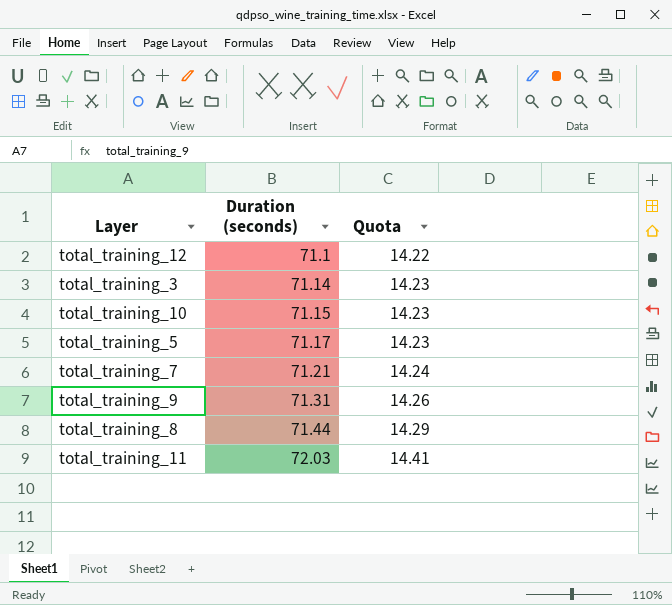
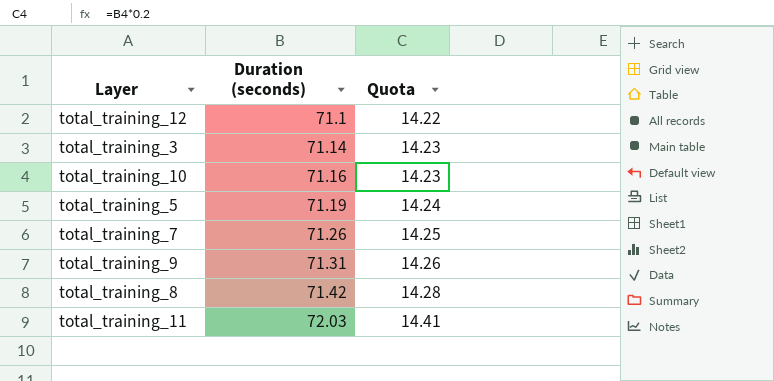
total_training_10 | Duration (seconds): 71.15 -> 71.16
total_training_5 | Duration (seconds): 71.17 -> 71.19
total_training_5 | Quota: 14.23 -> 14.24
total_training_7 | Duration (seconds): 71.21 -> 71.26
total_training_7 | Quota: 14.24 -> 14.25
total_training_8 | Duration (seconds): 71.44 -> 71.42
total_training_8 | Quota: 14.29 -> 14.28

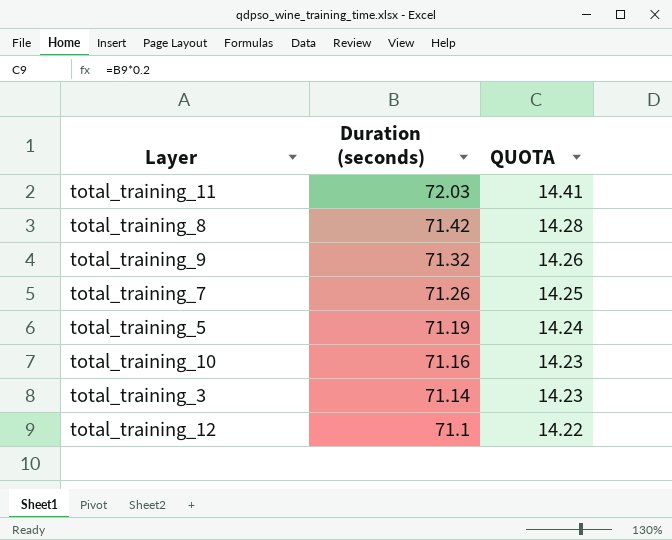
row order: Duration (seconds) ascending -> Duration (seconds) descending
column name: Quota -> QUOTA
total_training_9 | Duration (seconds): 71.31 -> 71.32

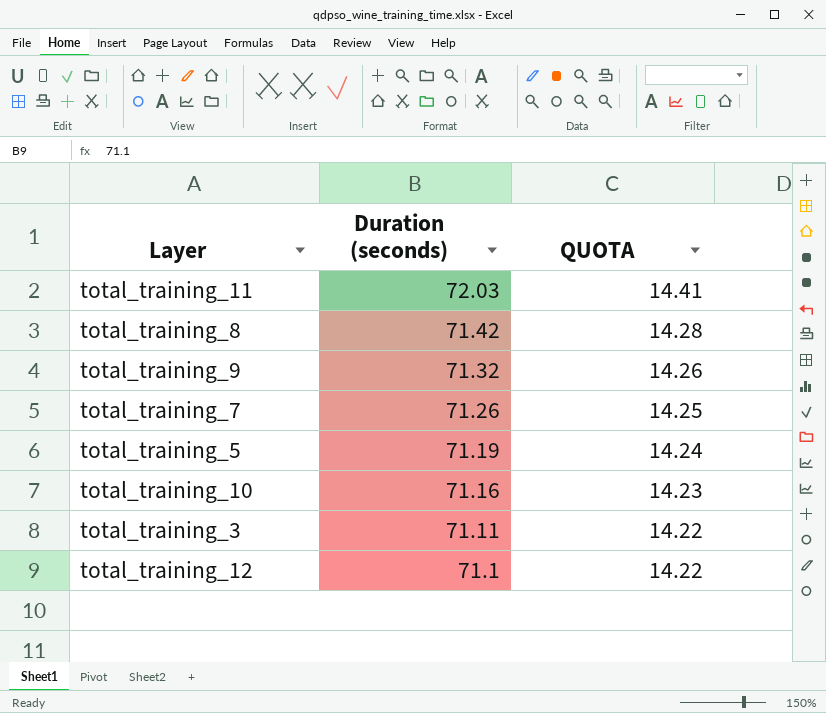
total_training_3 | Duration (seconds): 71.14 -> 71.11
total_training_3 | QUOTA: 14.23 -> 14.22

